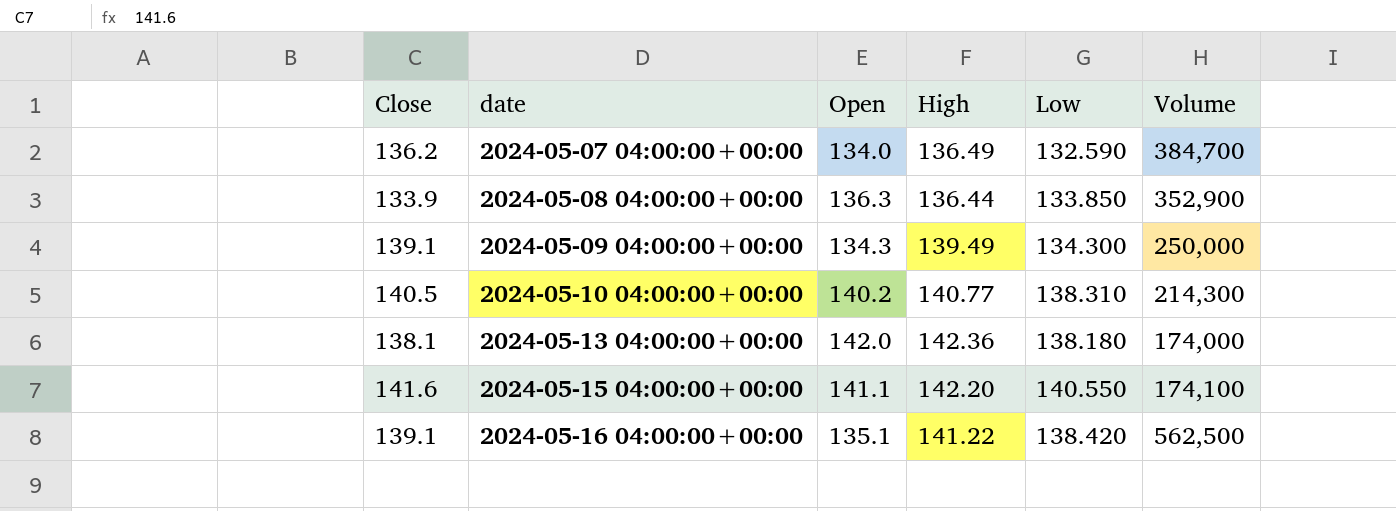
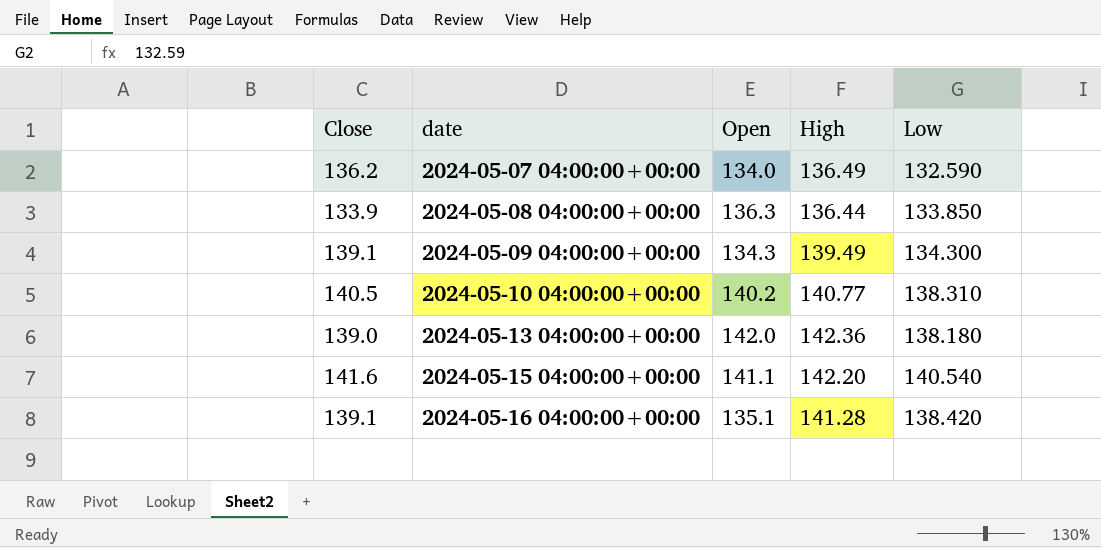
column Volume | position: 6 -> none
2024-05-13 04:00:00+00:00 | Close: 138.1 -> 139.0
2024-05-15 04:00:00+00:00 | Low: 140.550 -> 140.540
2024-05-16 04:00:00+00:00 | High: 141.22 -> 141.28

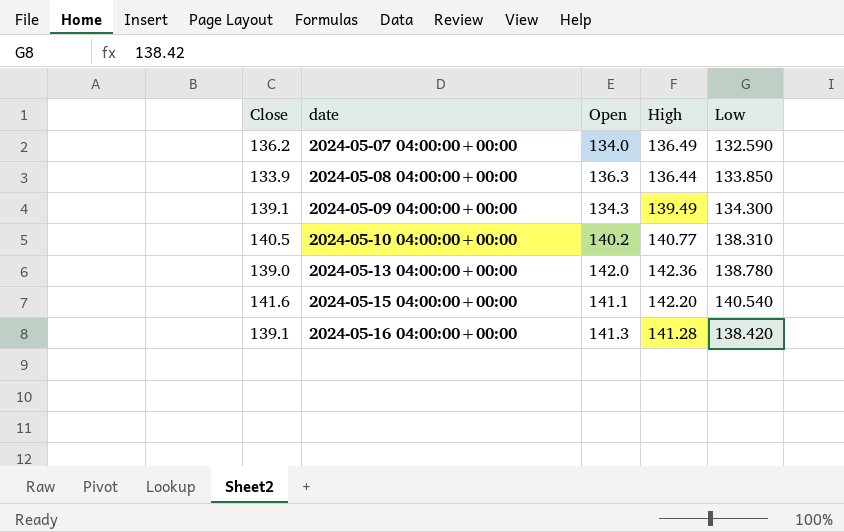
2024-05-13 04:00:00+00:00 | Low: 138.180 -> 138.780
2024-05-16 04:00:00+00:00 | Open: 135.1 -> 141.3

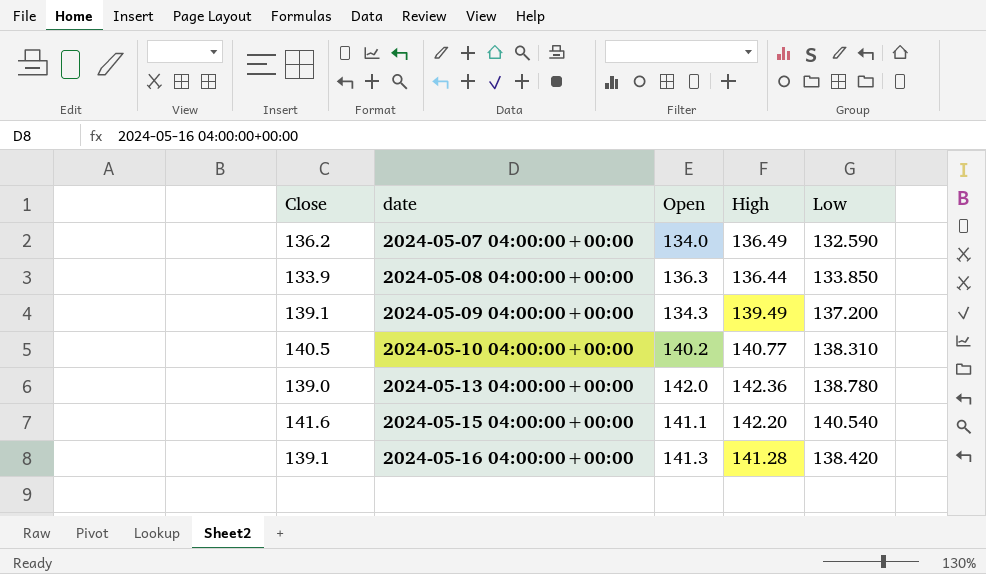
2024-05-09 04:00:00+00:00 | Low: 134.300 -> 137.200

